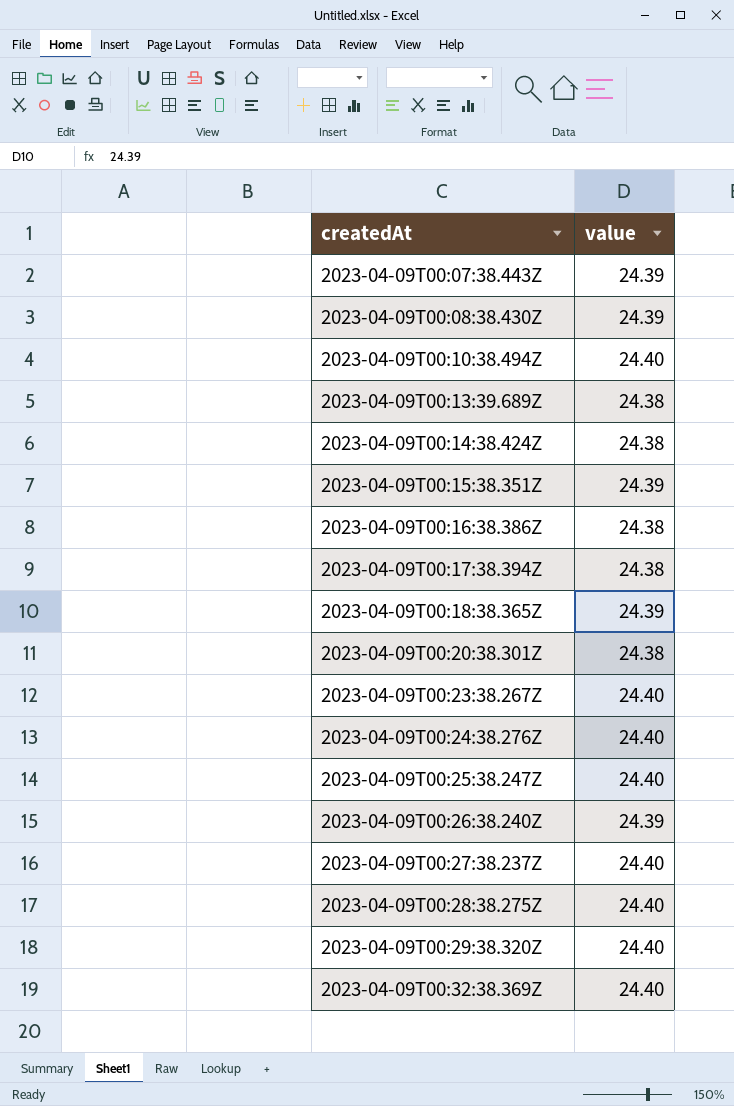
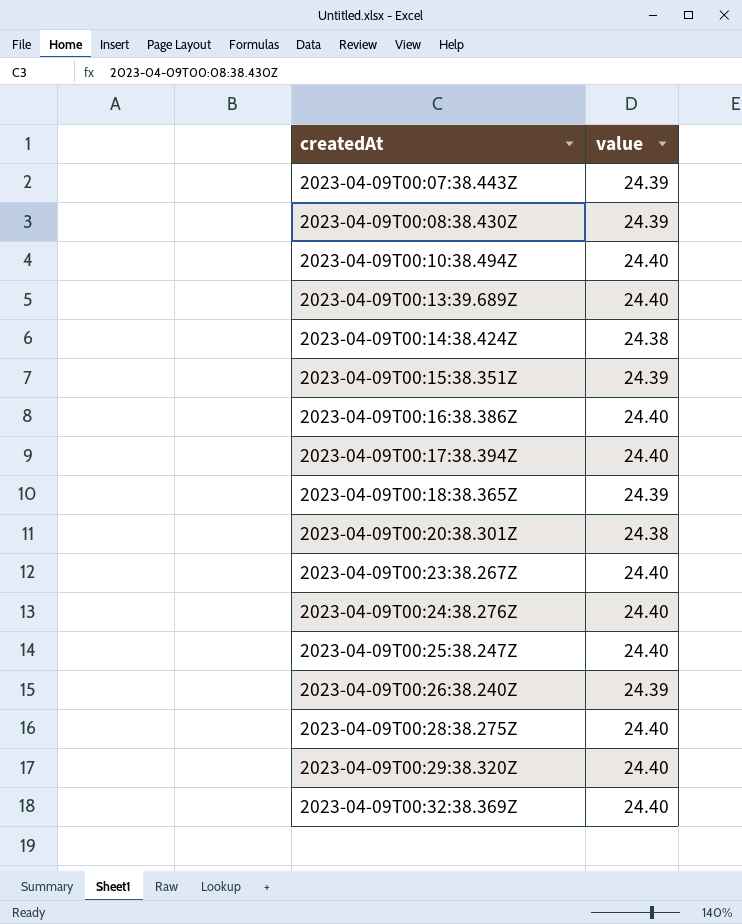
row 2023-04-09T00:27:38.237Z: 24.40 -> none
2023-04-09T00:13:39.689Z | value: 24.38 -> 24.40
2023-04-09T00:16:38.386Z | value: 24.38 -> 24.40
2023-04-09T00:17:38.394Z | value: 24.38 -> 24.40

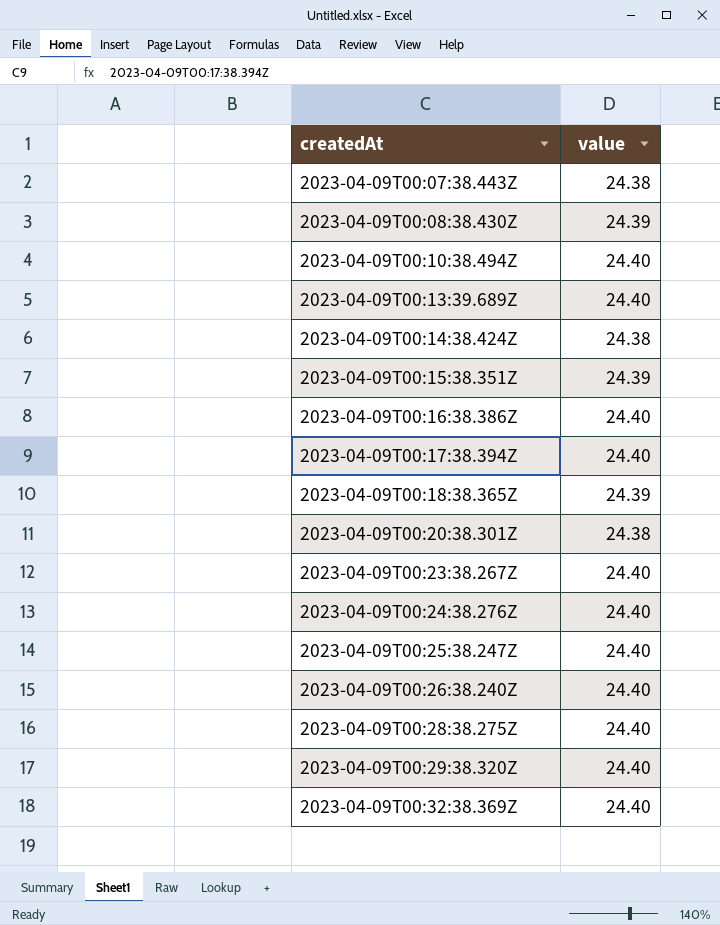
2023-04-09T00:07:38.443Z | value: 24.39 -> 24.38
2023-04-09T00:26:38.240Z | value: 24.39 -> 24.40

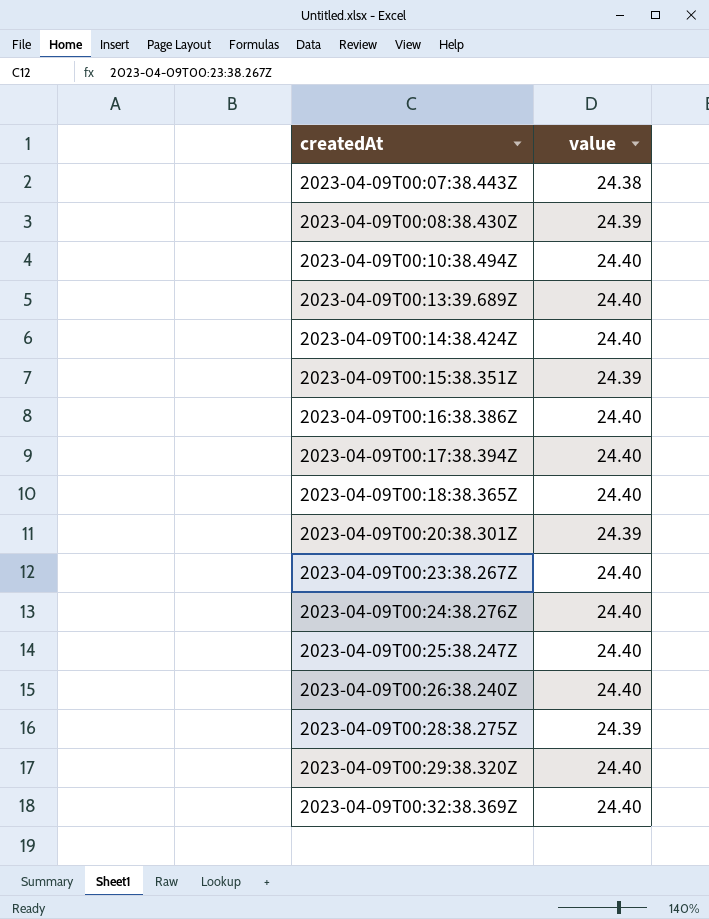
2023-04-09T00:14:38.424Z | value: 24.38 -> 24.40
2023-04-09T00:18:38.365Z | value: 24.39 -> 24.40
2023-04-09T00:20:38.301Z | value: 24.38 -> 24.39
2023-04-09T00:28:38.275Z | value: 24.40 -> 24.39

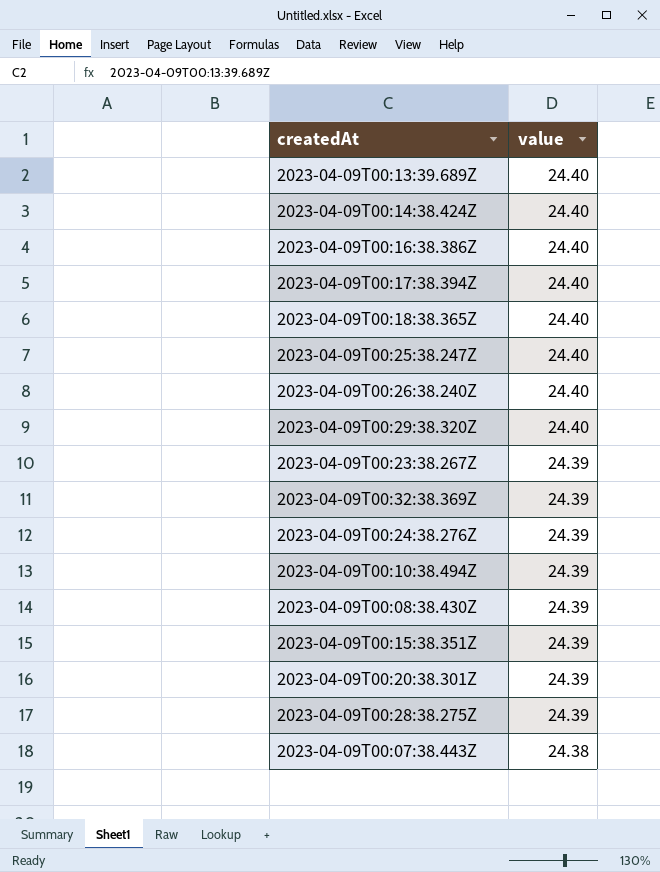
row order: createdAt ascending -> value descending
2023-04-09T00:23:38.267Z | value: 24.40 -> 24.39
2023-04-09T00:32:38.369Z | value: 24.40 -> 24.39
2023-04-09T00:24:38.276Z | value: 24.40 -> 24.39
2023-04-09T00:10:38.494Z | value: 24.40 -> 24.39

